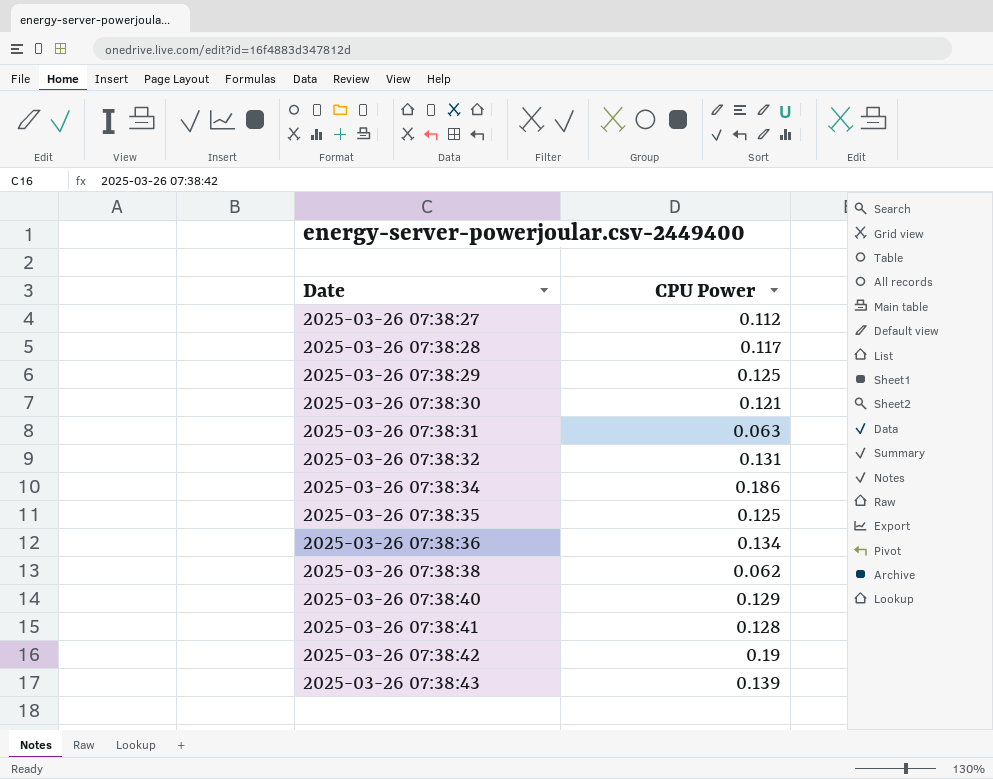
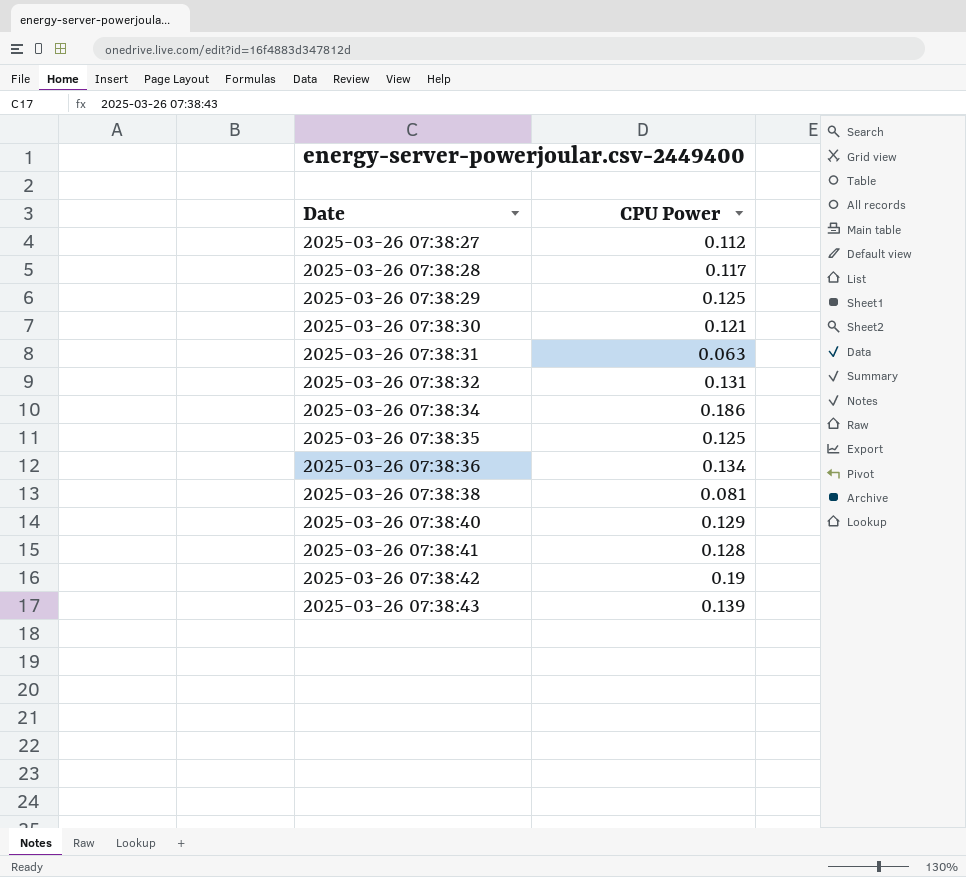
2025-03-26 07:38:38 | CPU Power: 0.062 -> 0.081

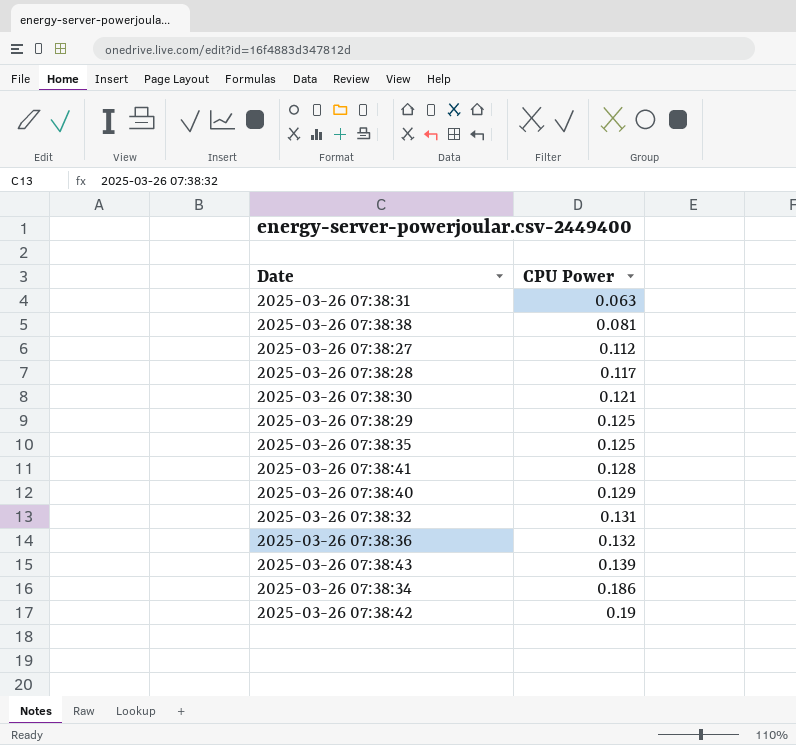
row order: Date ascending -> CPU Power ascending
2025-03-26 07:38:36 | CPU Power: 0.134 -> 0.132

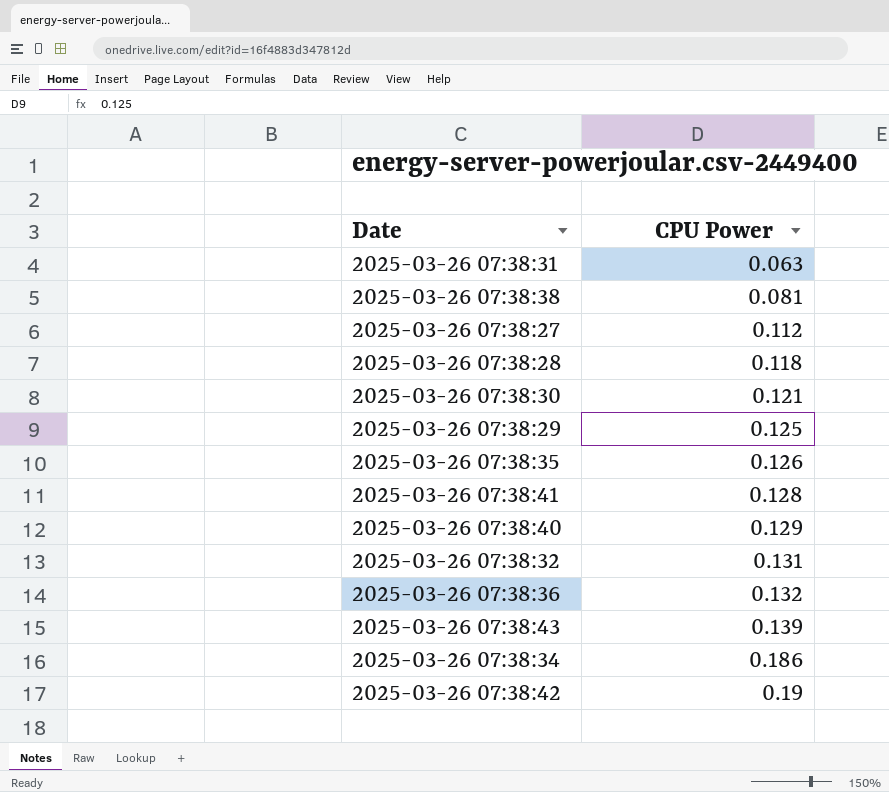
2025-03-26 07:38:28 | CPU Power: 0.117 -> 0.118
2025-03-26 07:38:35 | CPU Power: 0.125 -> 0.126

